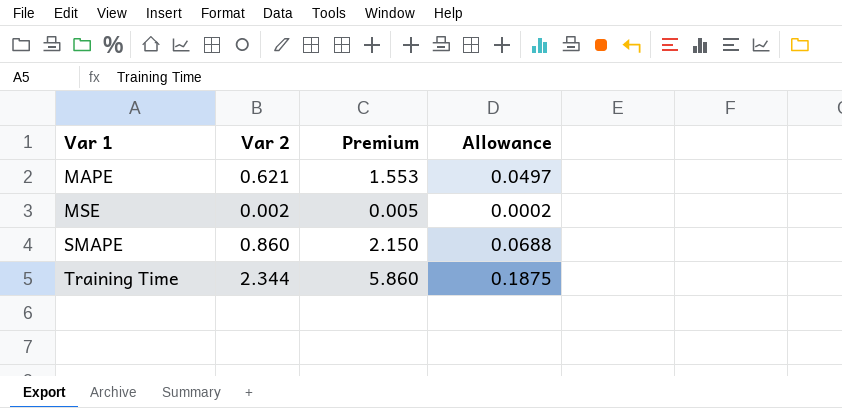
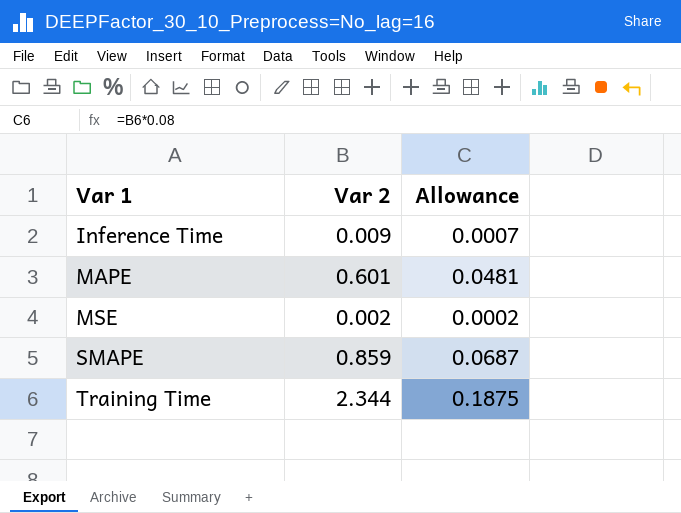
column Premium | formula: [Var 2] * 2.5 -> none
row Inference Time: none -> 0.009 | 0.0007
MAPE | Var 2: 0.621 -> 0.601
MAPE | Allowance: 0.0497 -> 0.0481
SMAPE | Var 2: 0.860 -> 0.859
SMAPE | Allowance: 0.0688 -> 0.0687

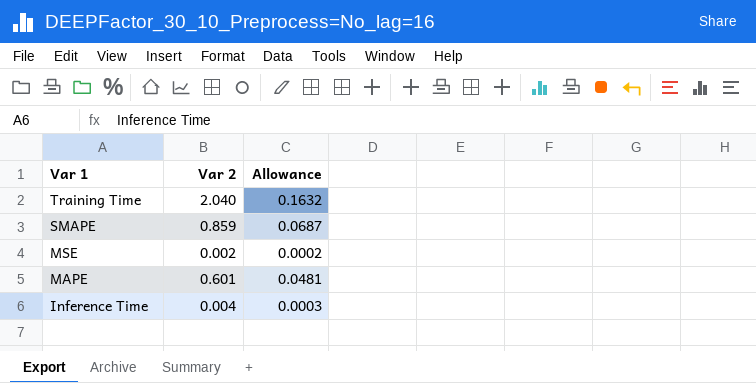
row order: Var 1 ascending -> Var 1 descending
Training Time | Var 2: 2.344 -> 2.040
Training Time | Allowance: 0.1875 -> 0.1632
Inference Time | Var 2: 0.009 -> 0.004
Inference Time | Allowance: 0.0007 -> 0.0003

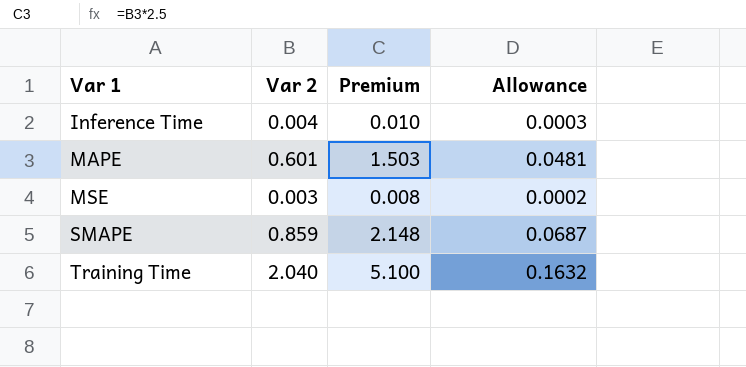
row order: Var 1 descending -> Var 1 ascending
column Premium | formula: none -> [Var 2] * 2.5
MSE | Var 2: 0.002 -> 0.003

